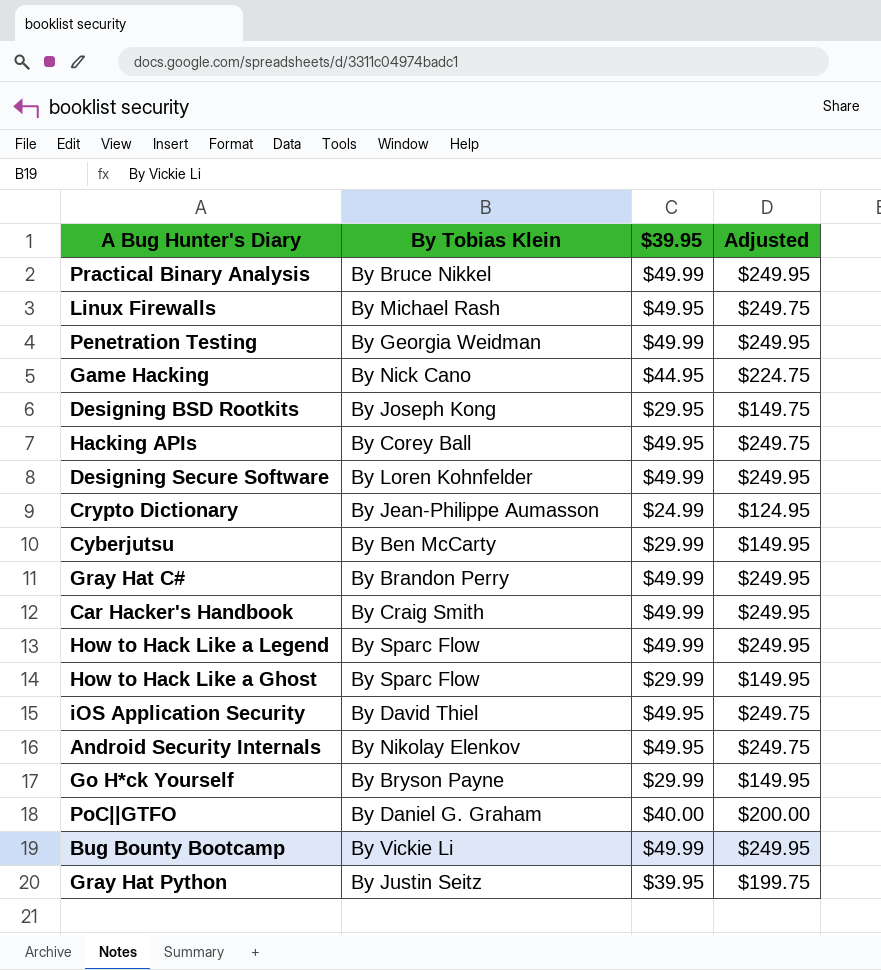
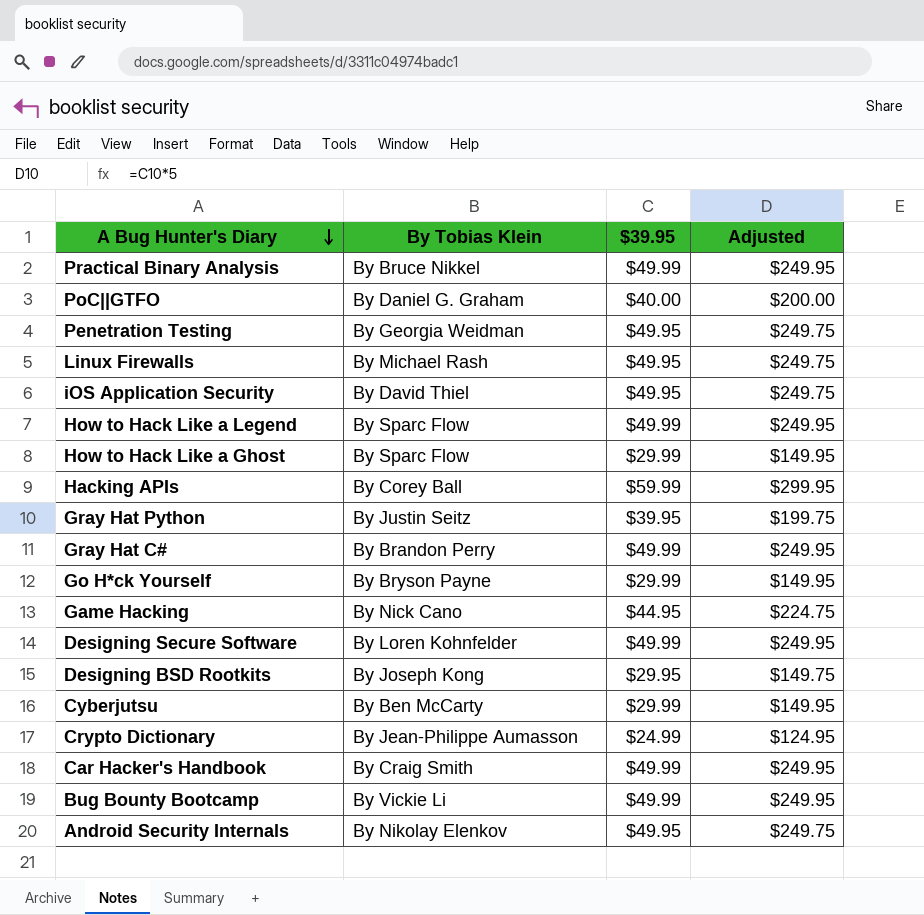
row order: none -> A Bug Hunter's Diary descending
Penetration Testing | $39.95: $49.99 -> $49.95
Penetration Testing | Adjusted: $249.95 -> $249.75
Hacking APIs | $39.95: $49.95 -> $59.99
Hacking APIs | Adjusted: $249.75 -> $299.95

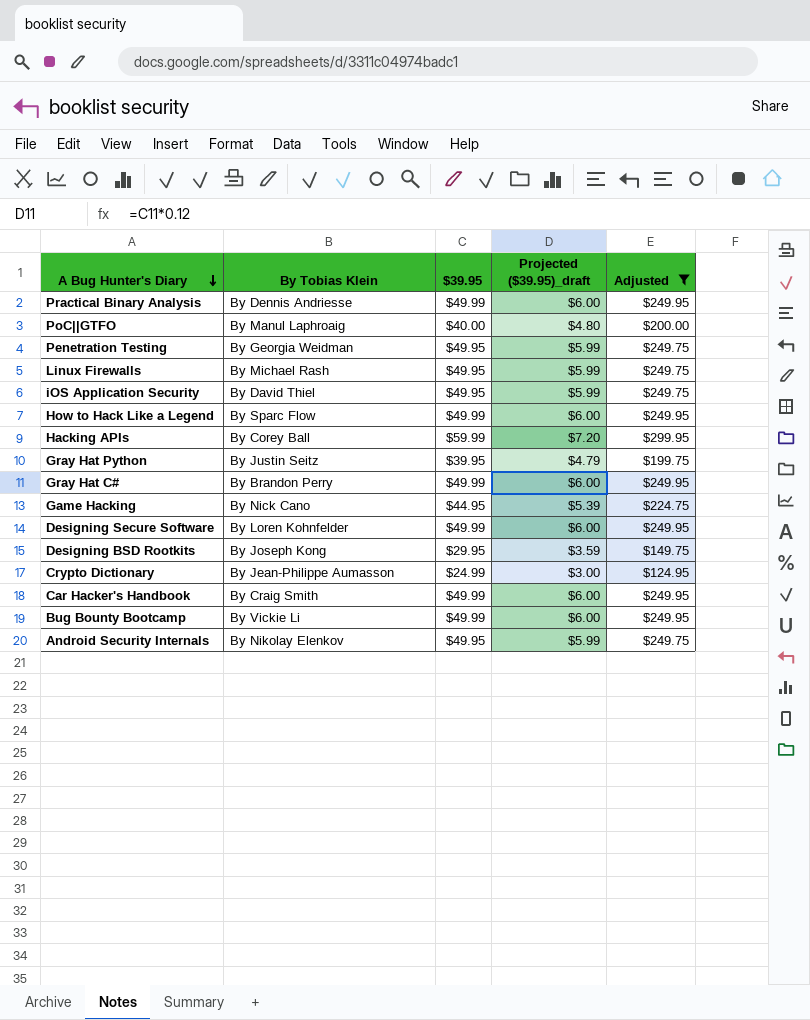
filter: none -> Adjusted != $149.95
column Projected ($39.95)_draft | formula: none -> [$39.95] * 0.12
Practical Binary Analysis | By Tobias Klein: By Bruce Nikkel -> By Dennis Andriesse
PoC||GTFO | By Tobias Klein: By Daniel G. Graham -> By Manul Laphroaig

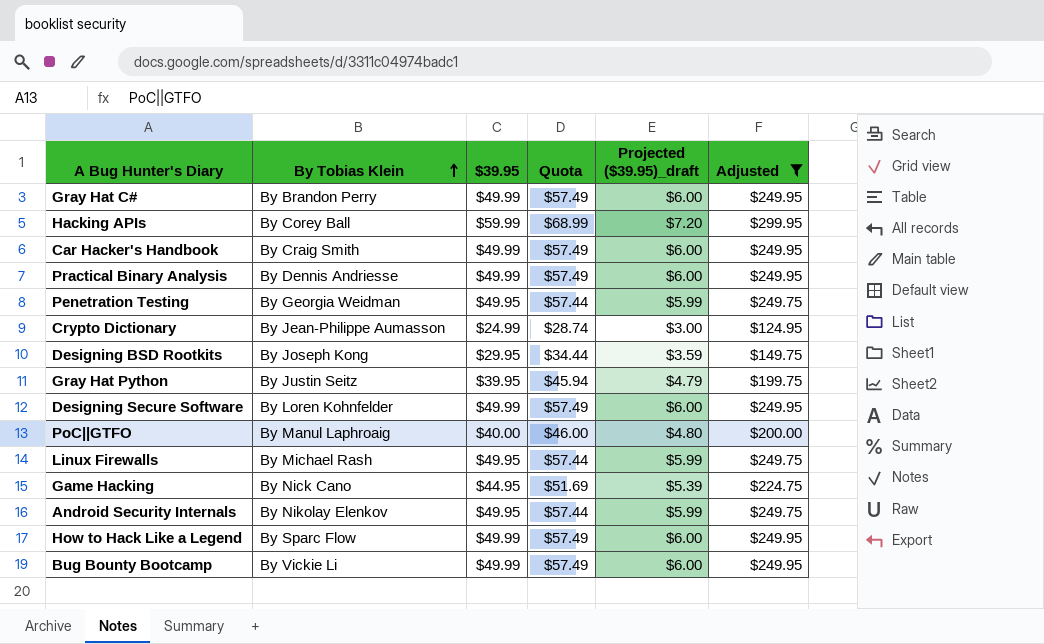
row order: A Bug Hunter's Diary descending -> By Tobias Klein ascending
column Quota | formula: none -> [$39.95] * 1.15
row iOS Application Security: By David Thiel | $49.95 | $5.99 | $249.75 -> none

